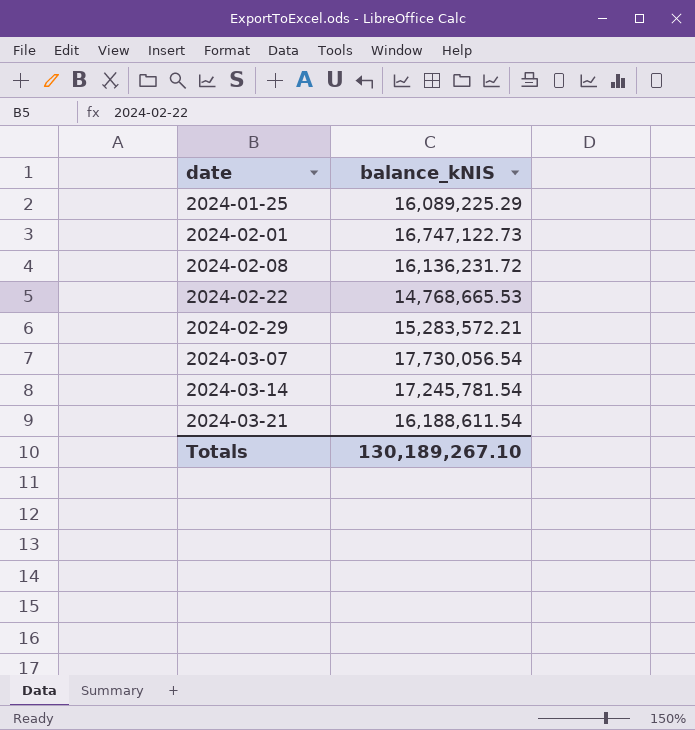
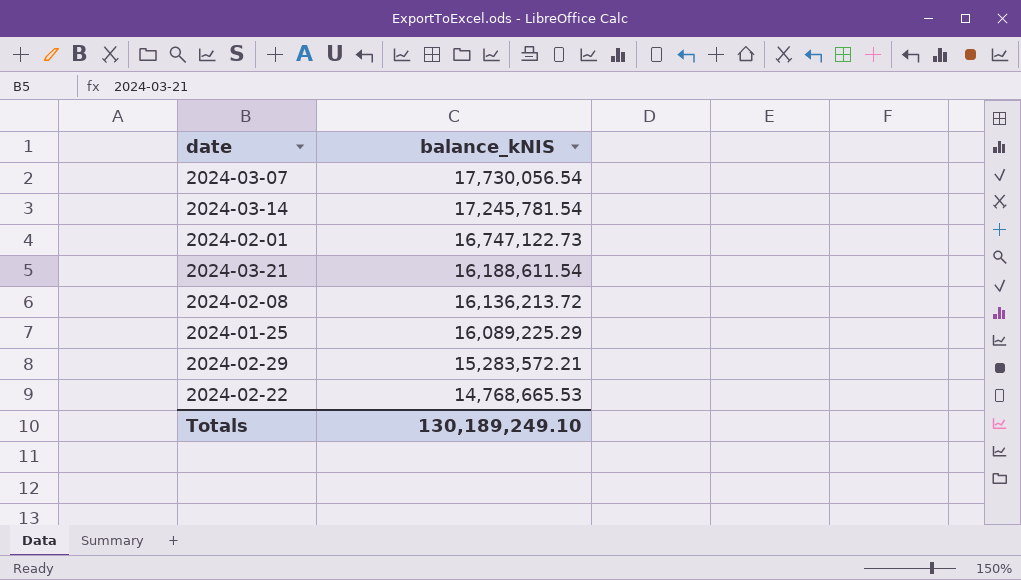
row order: date ascending -> balance_kNIS descending
2024-02-08 | balance_kNIS: 16,136,231.72 -> 16,136,213.72
Totals | balance_kNIS: 130,189,267.10 -> 130,189,249.10

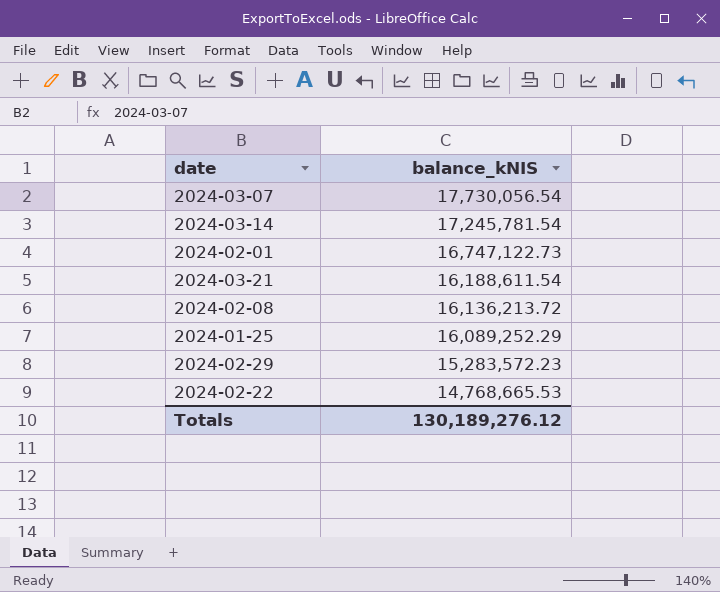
2024-01-25 | balance_kNIS: 16,089,225.29 -> 16,089,252.29
2024-02-29 | balance_kNIS: 15,283,572.21 -> 15,283,572.23
Totals | balance_kNIS: 130,189,249.10 -> 130,189,276.12

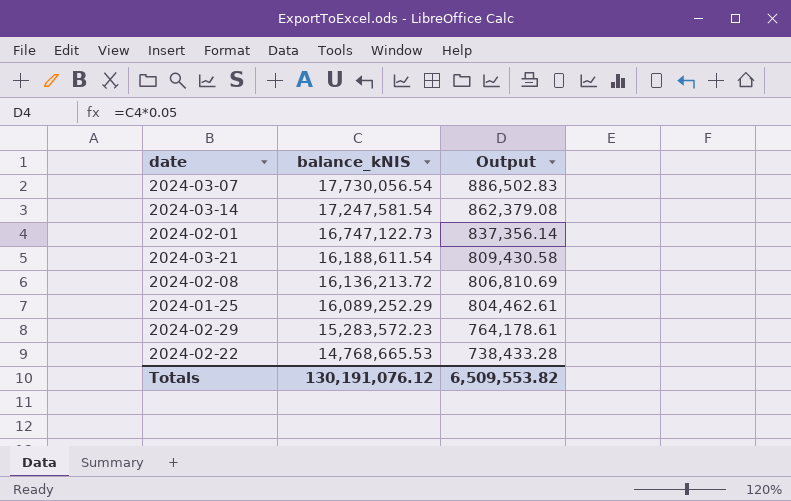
column Output | formula: none -> [balance_kNIS] * 0.05
2024-03-14 | balance_kNIS: 17,245,781.54 -> 17,247,581.54
Totals | balance_kNIS: 130,189,276.12 -> 130,191,076.12

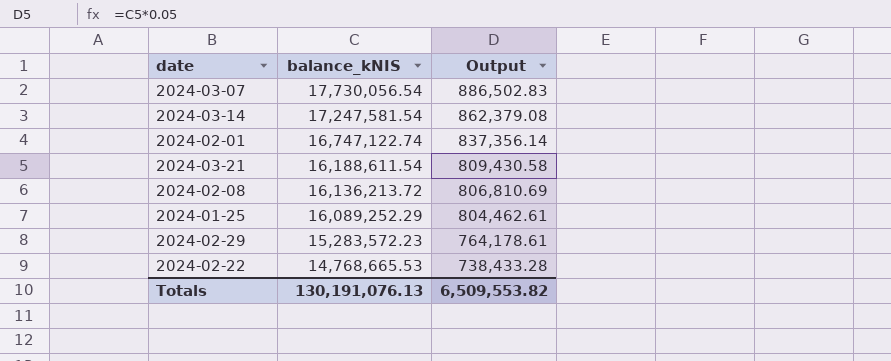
2024-02-01 | balance_kNIS: 16,747,122.73 -> 16,747,122.74
Totals | balance_kNIS: 130,191,076.12 -> 130,191,076.13

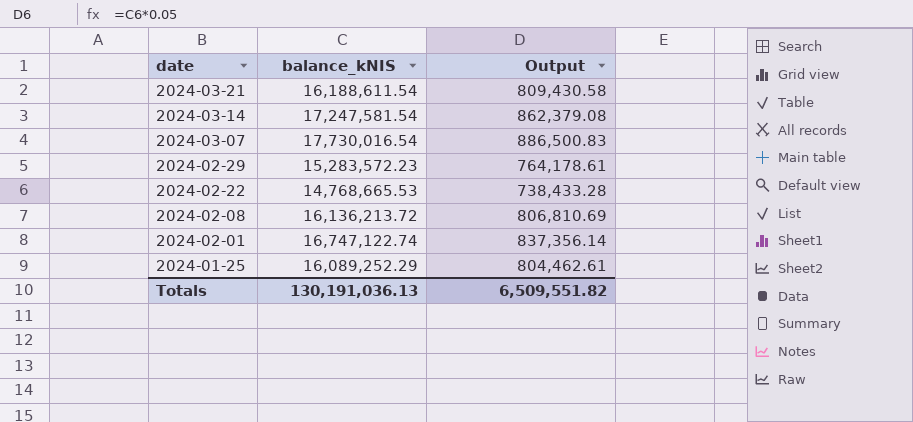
row order: balance_kNIS descending -> date descending
2024-03-07 | balance_kNIS: 17,730,056.54 -> 17,730,016.54
2024-03-07 | Output: 886,502.83 -> 886,500.83
Totals | balance_kNIS: 130,191,076.13 -> 130,191,036.13
Totals | Output: 6,509,553.82 -> 6,509,551.82

